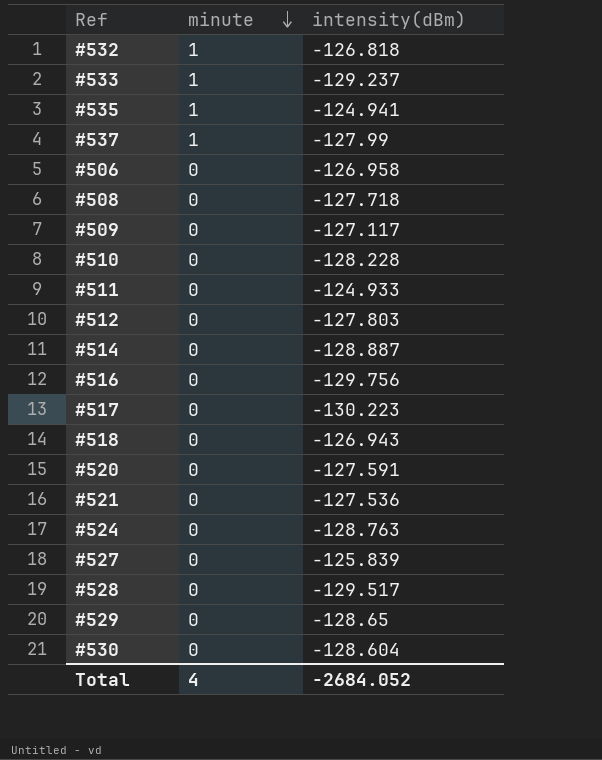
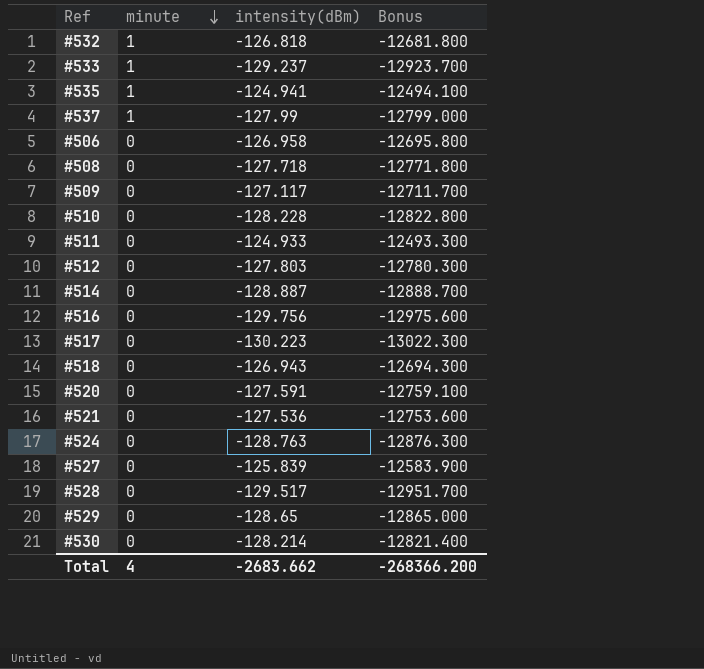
column Bonus | formula: none -> [intensity(dBm)] * 100
#530 | intensity(dBm): -128.604 -> -128.214
Total | intensity(dBm): -2684.052 -> -2683.662

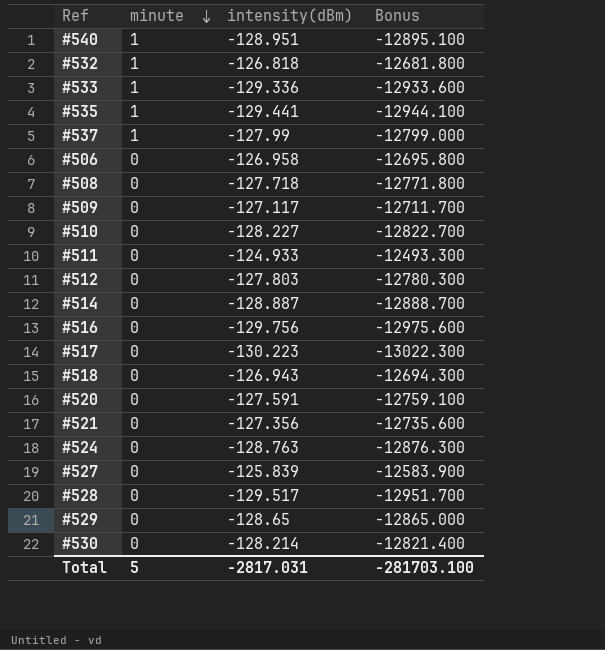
row #540: none -> 1 | -128.951 | -12895.100
#533 | intensity(dBm): -129.237 -> -129.336
#533 | Bonus: -12923.700 -> -12933.600
#535 | intensity(dBm): -124.941 -> -129.441
#535 | Bonus: -12494.100 -> -12944.100
#510 | intensity(dBm): -128.228 -> -128.227
#510 | Bonus: -12822.800 -> -12822.700
#521 | intensity(dBm): -127.536 -> -127.356
#521 | Bonus: -12753.600 -> -12735.600
Total | minute: 4 -> 5
Total | intensity(dBm): -2683.662 -> -2817.031
Total | Bonus: -268366.200 -> -281703.100

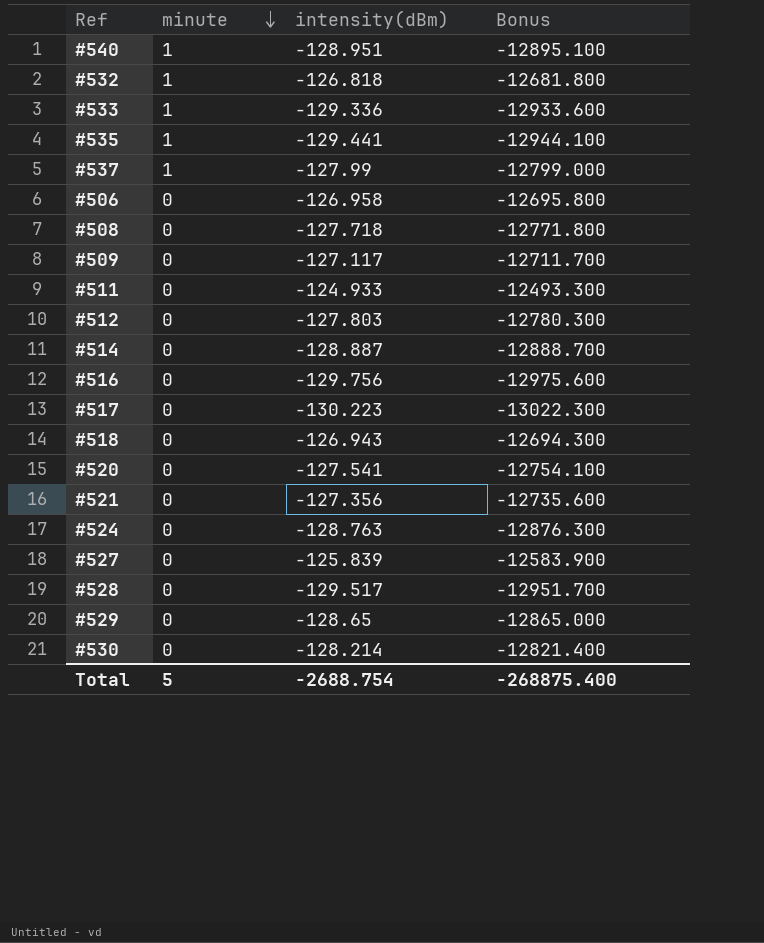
row #510: 0 | -128.227 | -12822.700 -> none
#520 | intensity(dBm): -127.591 -> -127.541
#520 | Bonus: -12759.100 -> -12754.100
Total | intensity(dBm): -2817.031 -> -2688.754
Total | Bonus: -281703.100 -> -268875.400

